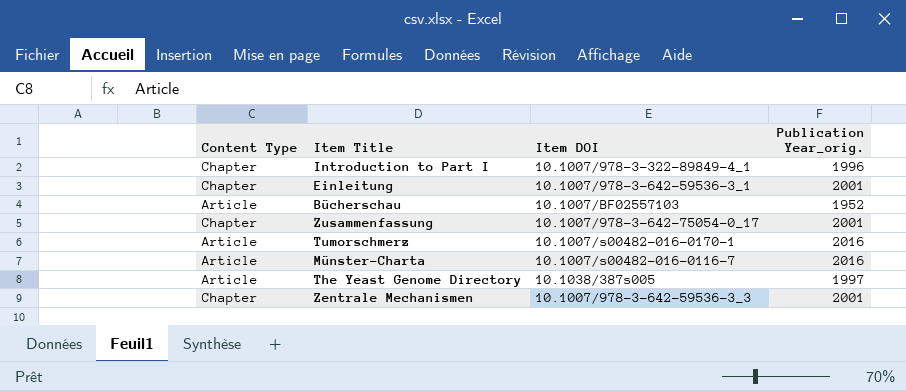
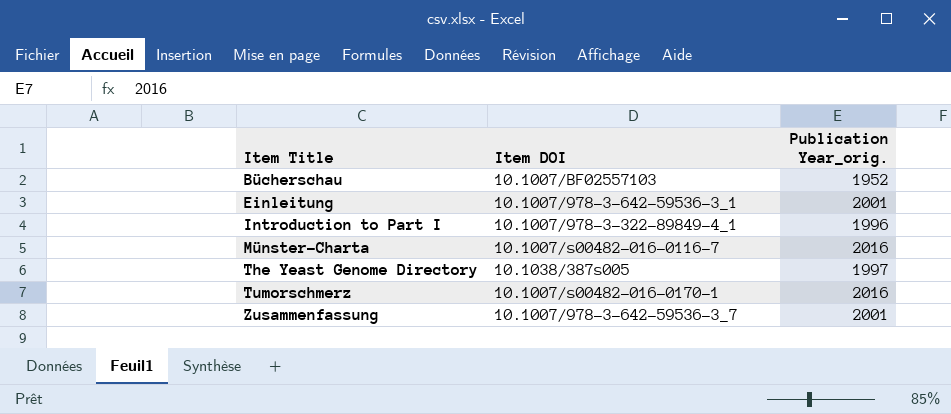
row order: none -> Item Title ascending
column Content Type | position: 1 -> none
row Zentrale Mechanismen: Chapter | 10.1007/978-3-642-59536-3_3 | 2001 -> none
Zusammenfassung | Item DOI: 10.1007/978-3-642-75054-0_17 -> 10.1007/978-3-642-59536-3_7

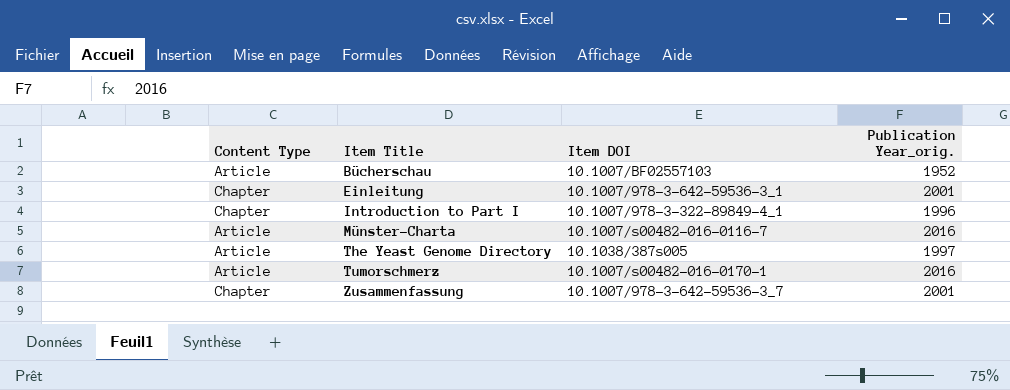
column Content Type | position: none -> 1

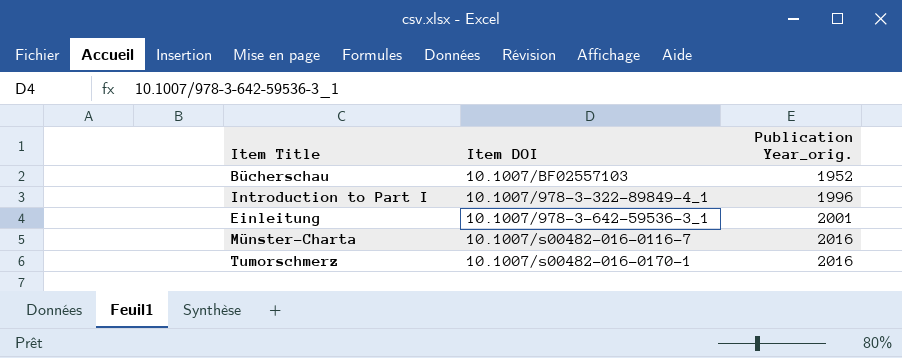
row order: Item Title ascending -> Publication Year_orig. ascending
column Content Type | position: 1 -> none
row The Yeast Genome Directory: Article | 10.1038/387s005 | 1997 -> none
row Zusammenfassung: Chapter | 10.1007/978-3-642-59536-3_7 | 2001 -> none

